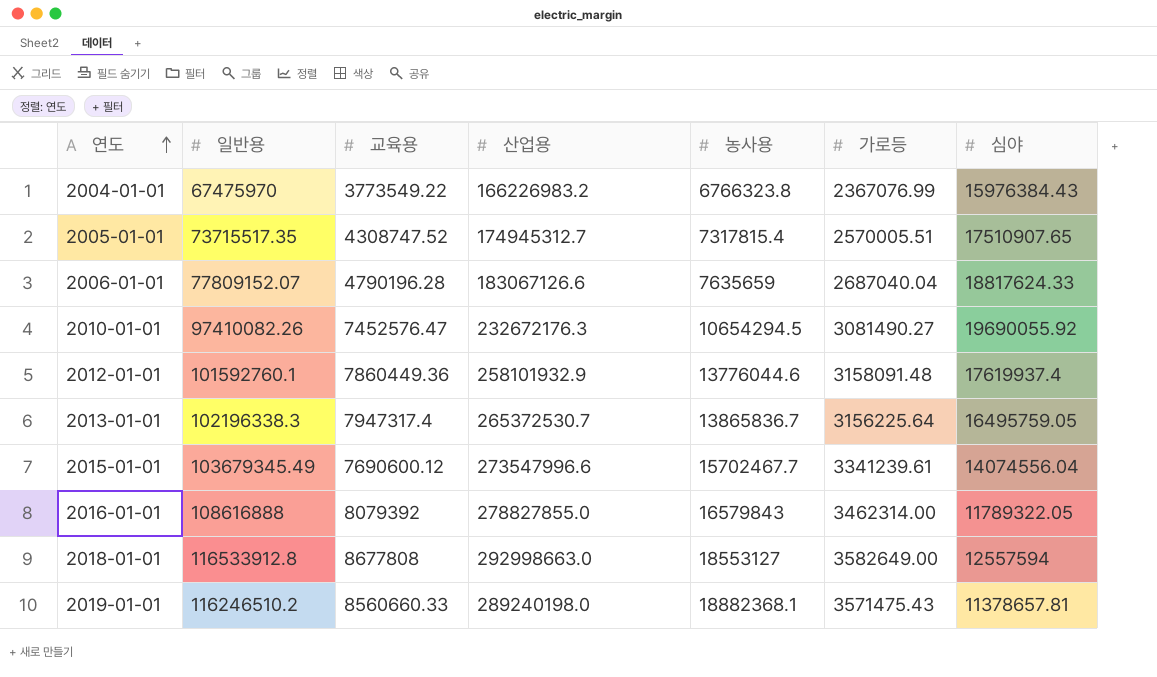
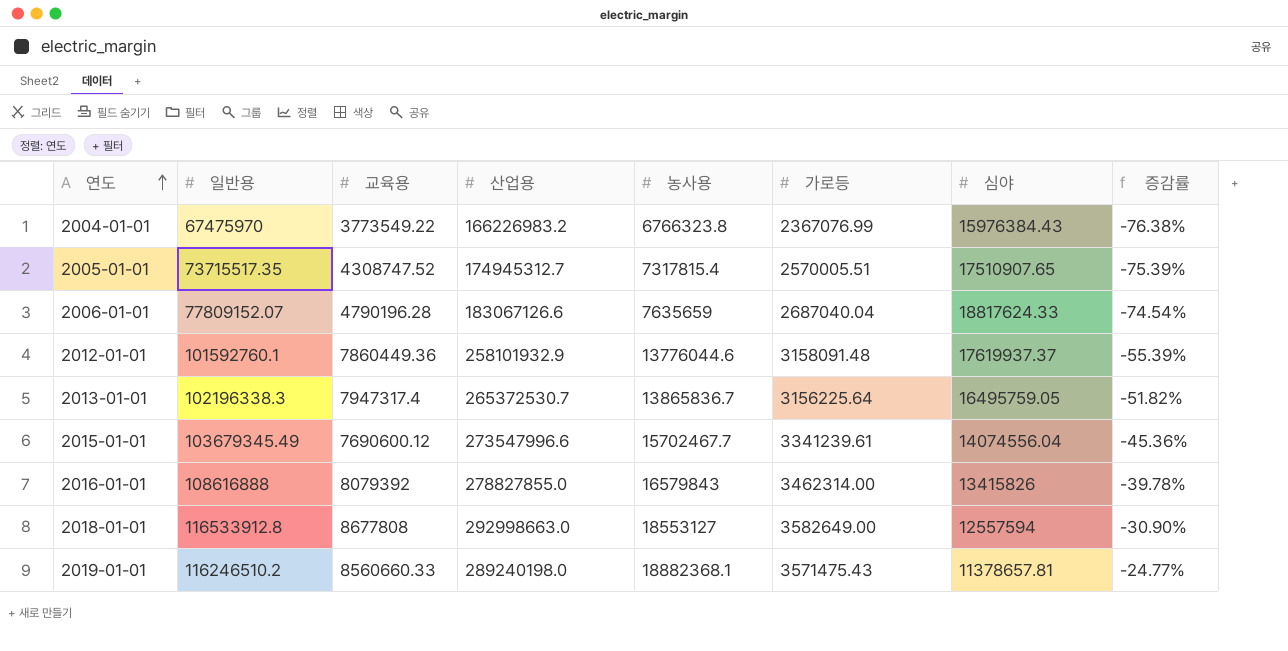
column 증감률 | formula: none -> ([교육용] - [심야]) / [심야]
row 2010-01-01: 97410082.26 | 7452576.47 | 232672176.3 | 10654294.5 | 3081490.27 | 19690055.92 -> none
2012-01-01 | 심야: 17619937.4 -> 17619937.37
2016-01-01 | 심야: 11789322.05 -> 13415826

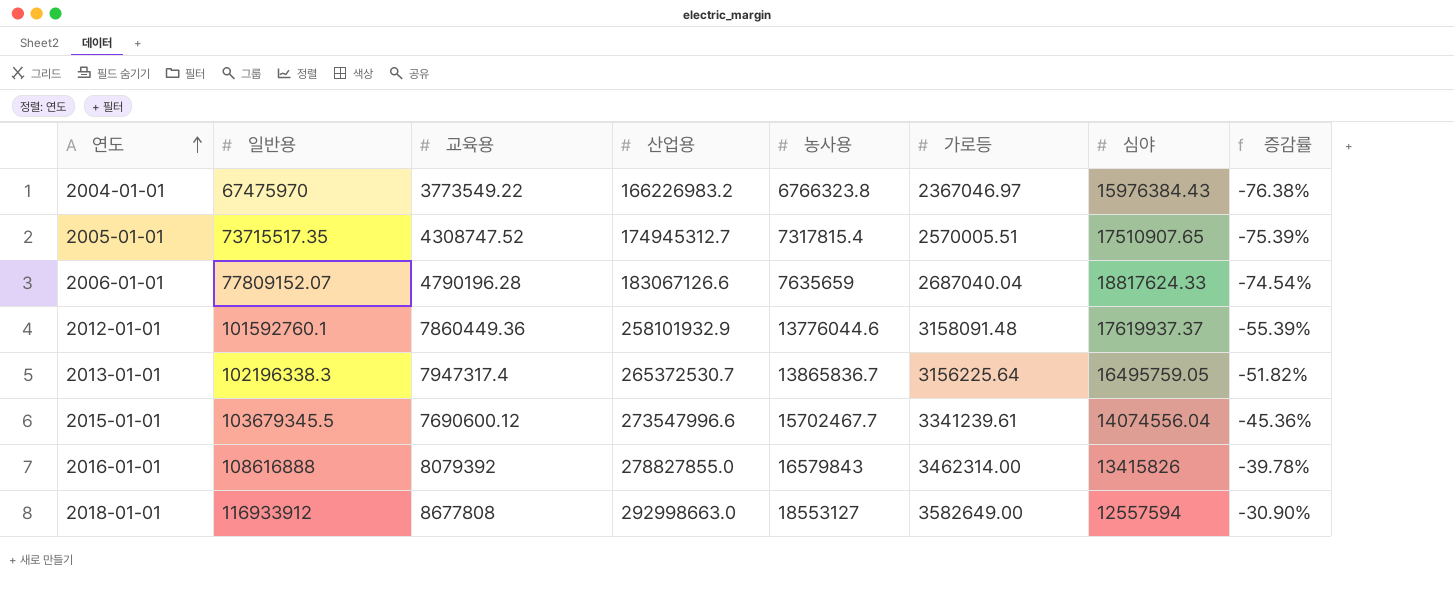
row 2019-01-01: 116246510.2 | 8560660.33 | 289240198.0 | 18882368.1 | 3571475.43 | 11378657.81 | -24.77% -> none
2004-01-01 | 가로등: 2367076.99 -> 2367046.97
2015-01-01 | 일반용: 103679345.49 -> 103679345.5
2018-01-01 | 일반용: 116533912.8 -> 116933912

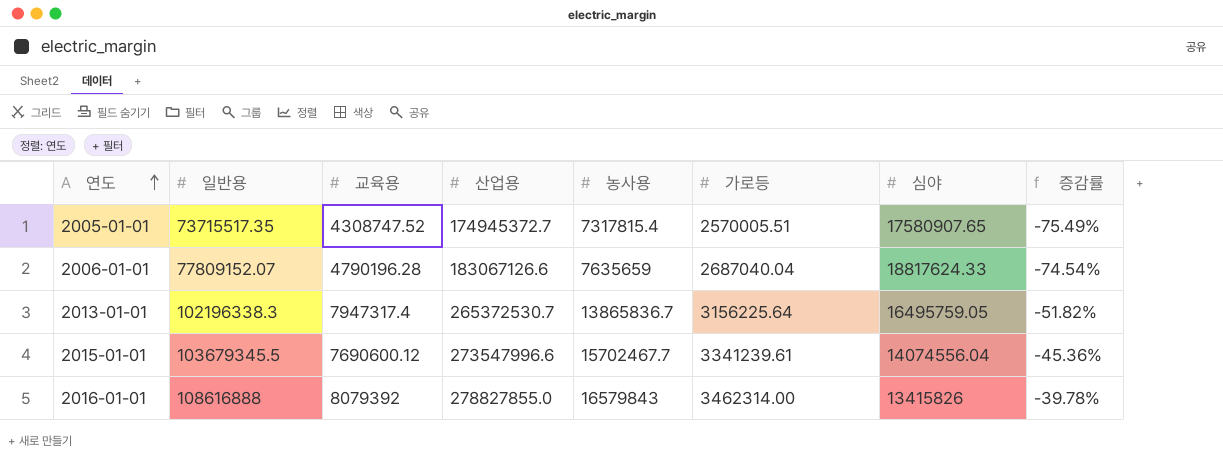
row 2004-01-01: 67475970 | 3773549.22 | 166226983.2 | 6766323.8 | 2367046.97 | 15976384.43 | -76.38% -> none
row 2012-01-01: 101592760.1 | 7860449.36 | 258101932.9 | 13776044.6 | 3158091.48 | 17619937.37 | -55.39% -> none
row 2018-01-01: 116933912 | 8677808 | 292998663.0 | 18553127 | 3582649.00 | 12557594 | -30.90% -> none
2005-01-01 | 산업용: 174945312.7 -> 174945372.7
2005-01-01 | 심야: 17510907.65 -> 17580907.65
2005-01-01 | 증감률: -75.39% -> -75.49%

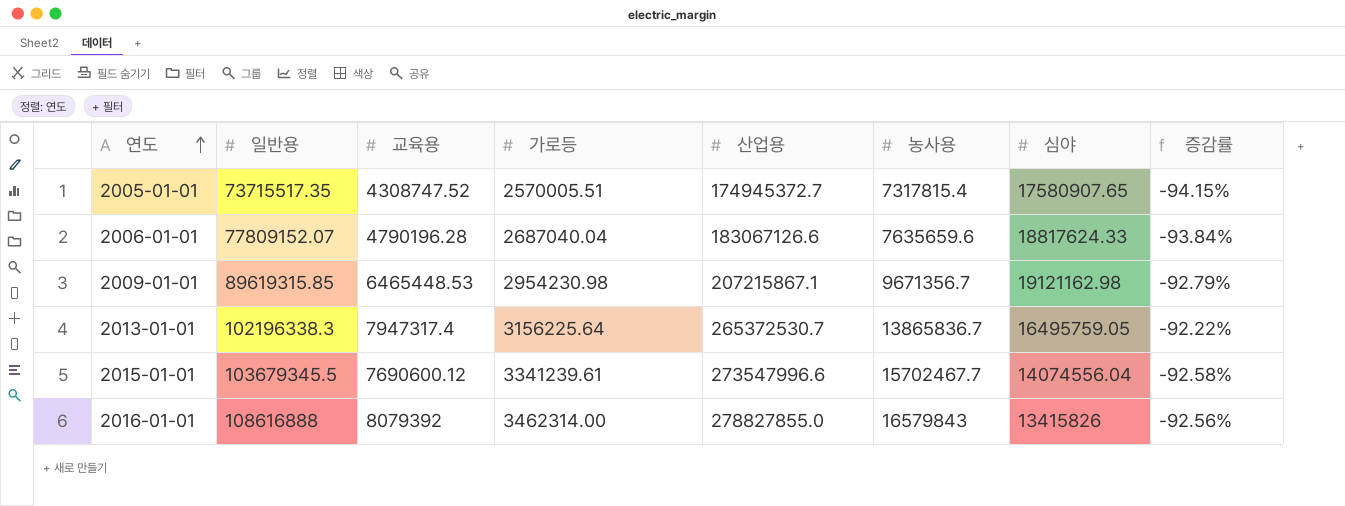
column 가로등 | position: 6 -> 4
column 증감률 | formula: ([교육용] - [심야]) / [심야] -> ([교육용] - [일반용]) / [일반용]
2006-01-01 | 농사용: 7635659 -> 7635659.6
row 2009-01-01: none -> 89619315.85 | 6465448.53 | 2954230.98 | 207215867.1 | 9671356.7 | 19121162.98 | -92.79%

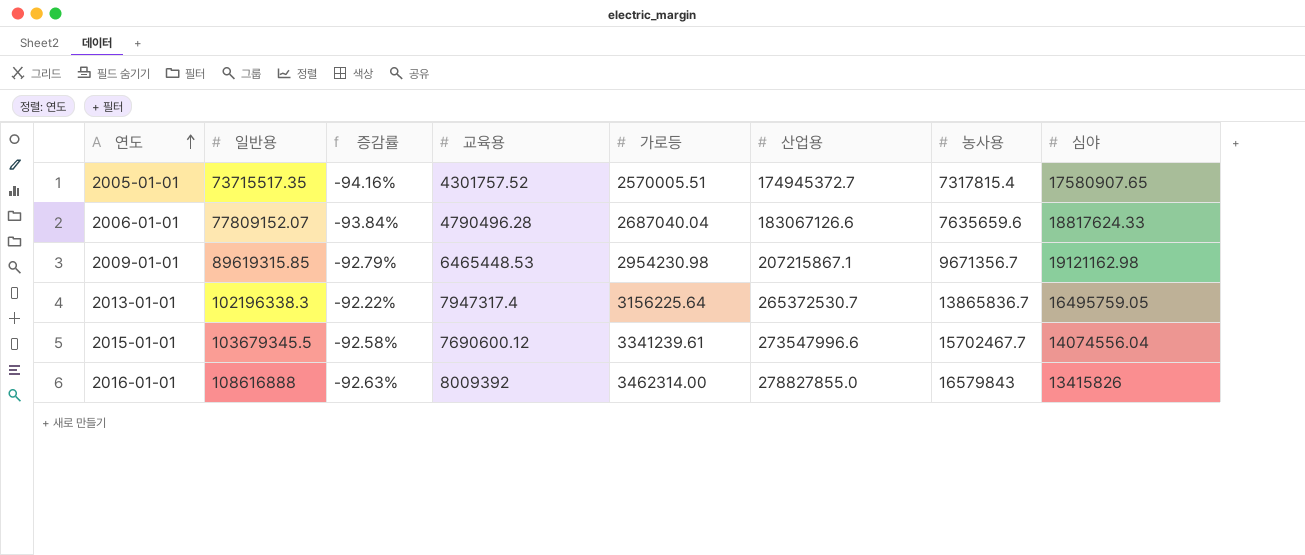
column 증감률 | position: 8 -> 3
2005-01-01 | 증감률: -94.15% -> -94.16%
2005-01-01 | 교육용: 4308747.52 -> 4301757.52
2006-01-01 | 교육용: 4790196.28 -> 4790496.28
2016-01-01 | 증감률: -92.56% -> -92.63%
2016-01-01 | 교육용: 8079392 -> 8009392

